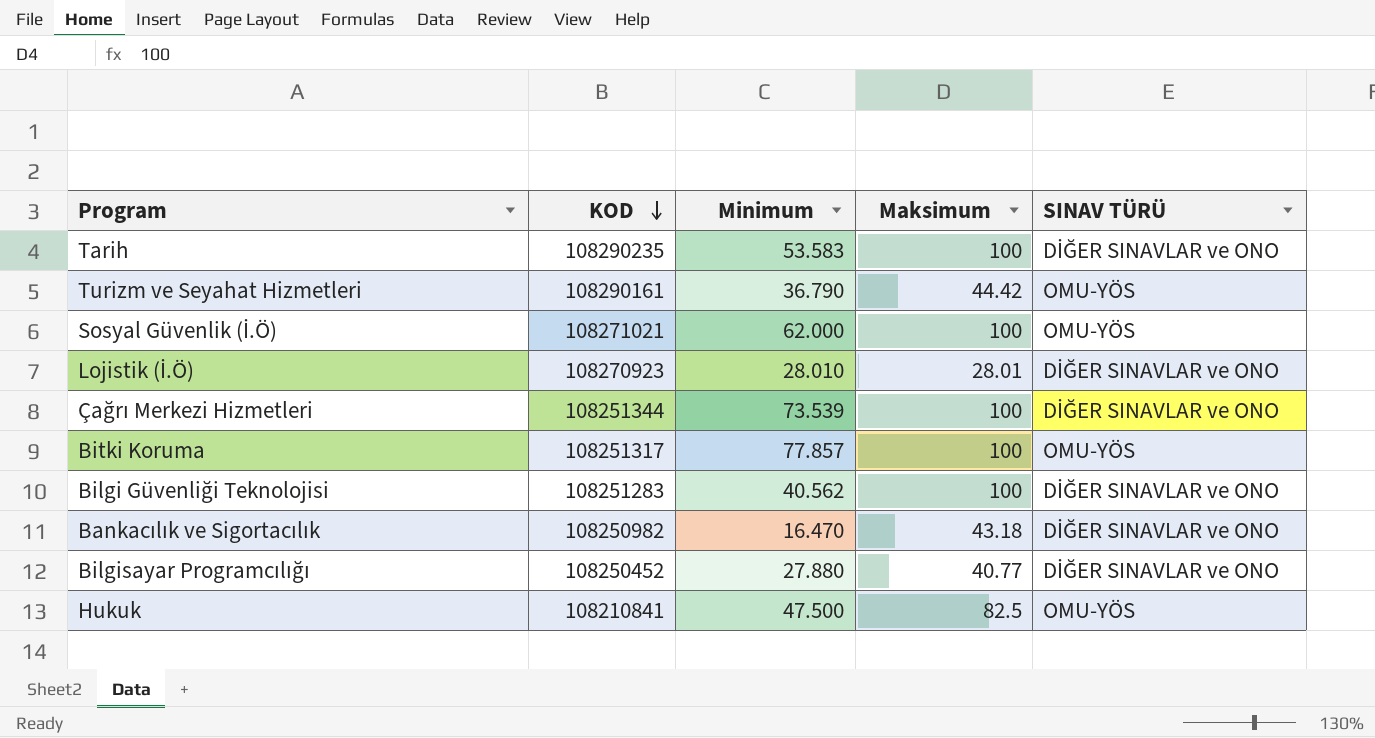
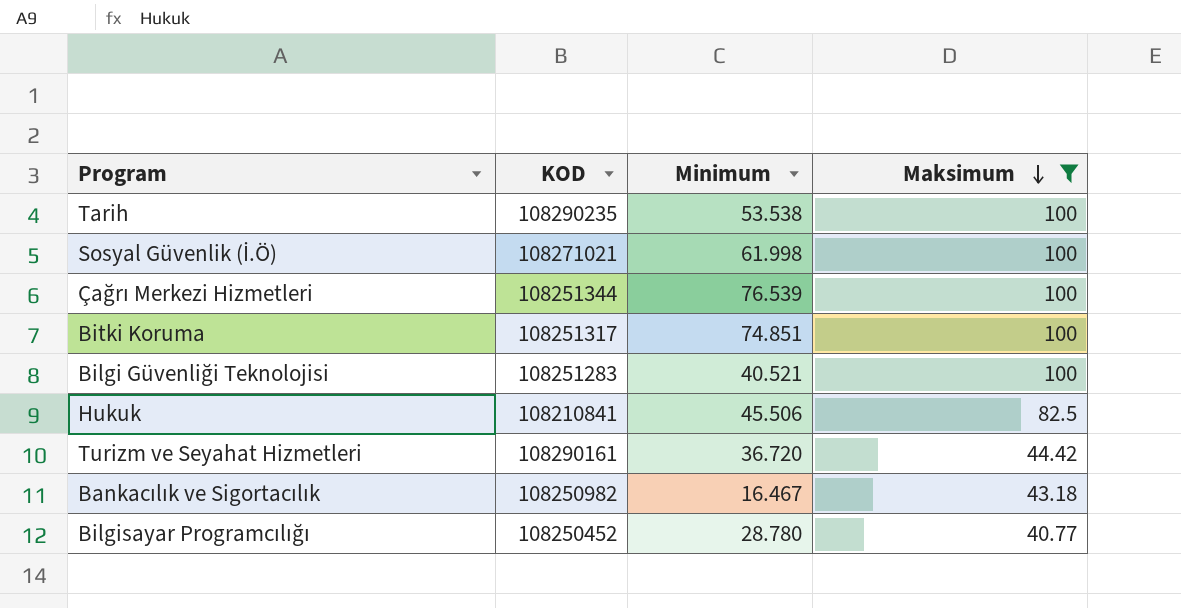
filter: none -> Maksimum != 28.01
row order: KOD descending -> Maksimum descending
column SINAV TÜRÜ | position: 5 -> none
Tarih | Minimum: 53.583 -> 53.538
Sosyal Güvenlik (İ.Ö) | Minimum: 62.000 -> 61.998
Çağrı Merkezi Hizmetleri | Minimum: 73.539 -> 76.539
Bitki Koruma | Minimum: 77.857 -> 74.851
Bilgi Güvenliği Teknolojisi | Minimum: 40.562 -> 40.521
Hukuk | Minimum: 47.500 -> 45.506
Turizm ve Seyahat Hizmetleri | Minimum: 36.790 -> 36.720
Bankacılık ve Sigortacılık | Minimum: 16.470 -> 16.467
Bilgisayar Programcılığı | Minimum: 27.880 -> 28.780

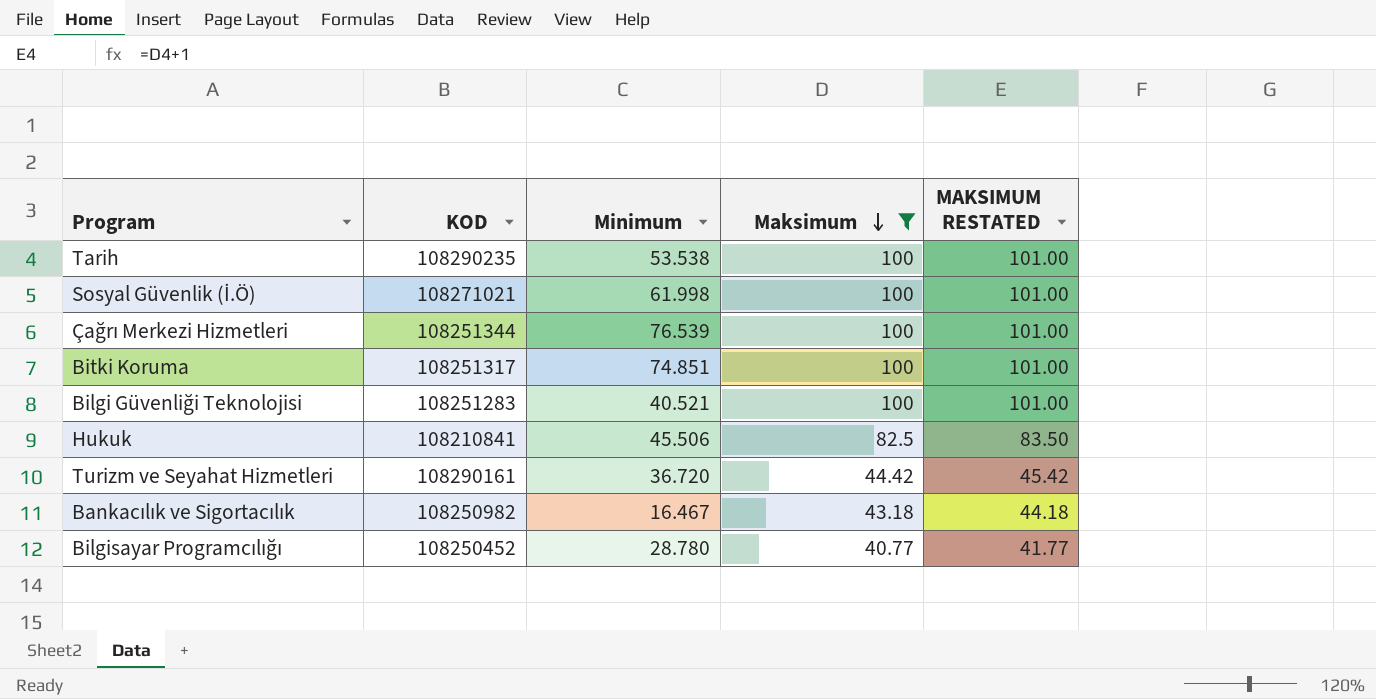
column MAKSIMUM RESTATED | formula: none -> [Maksimum] + 1

